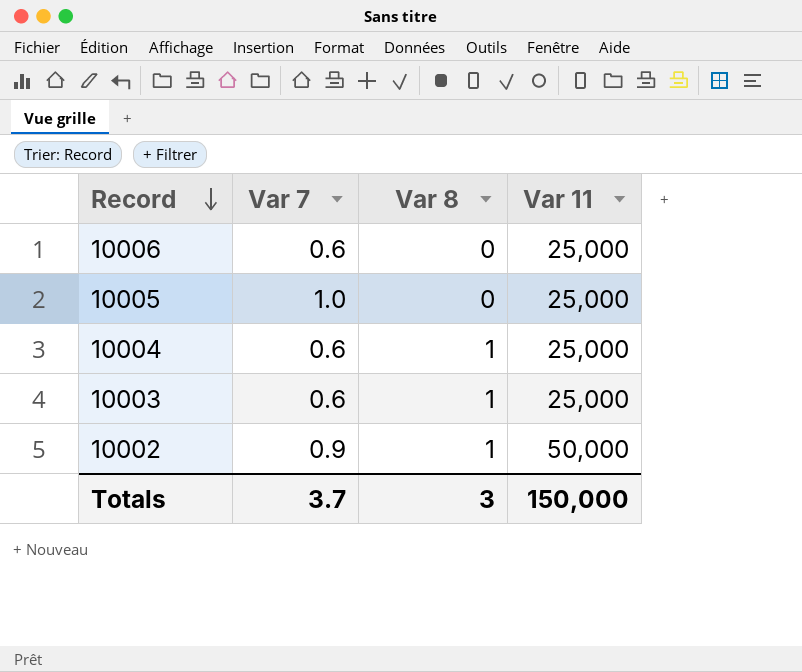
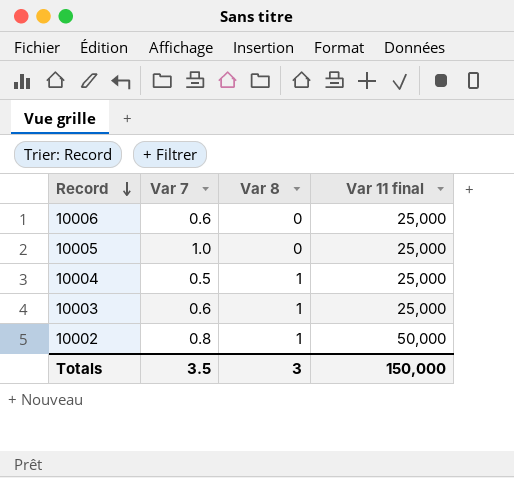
column name: Var 11 -> Var 11 final
10004 | Var 7: 0.6 -> 0.5
10002 | Var 7: 0.9 -> 0.8
Totals | Var 7: 3.7 -> 3.5

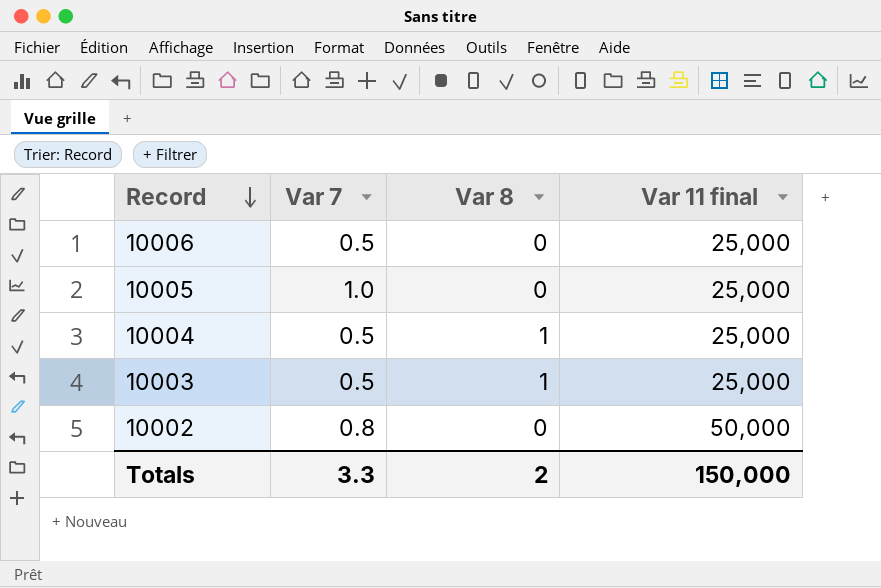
10006 | Var 7: 0.6 -> 0.5
10003 | Var 7: 0.6 -> 0.5
10002 | Var 8: 1 -> 0
Totals | Var 7: 3.5 -> 3.3
Totals | Var 8: 3 -> 2

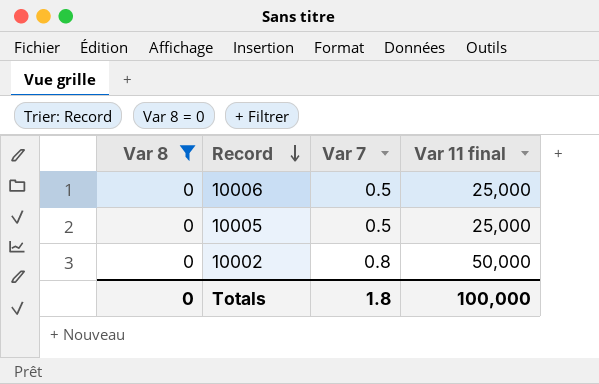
filter: none -> Var 8 = 0
column Var 8 | position: 3 -> 1
10005 | Var 7: 1.0 -> 0.5
Totals | Var 8: 2 -> 0
Totals | Var 7: 3.3 -> 1.8
Totals | Var 11 final: 150,000 -> 100,000

